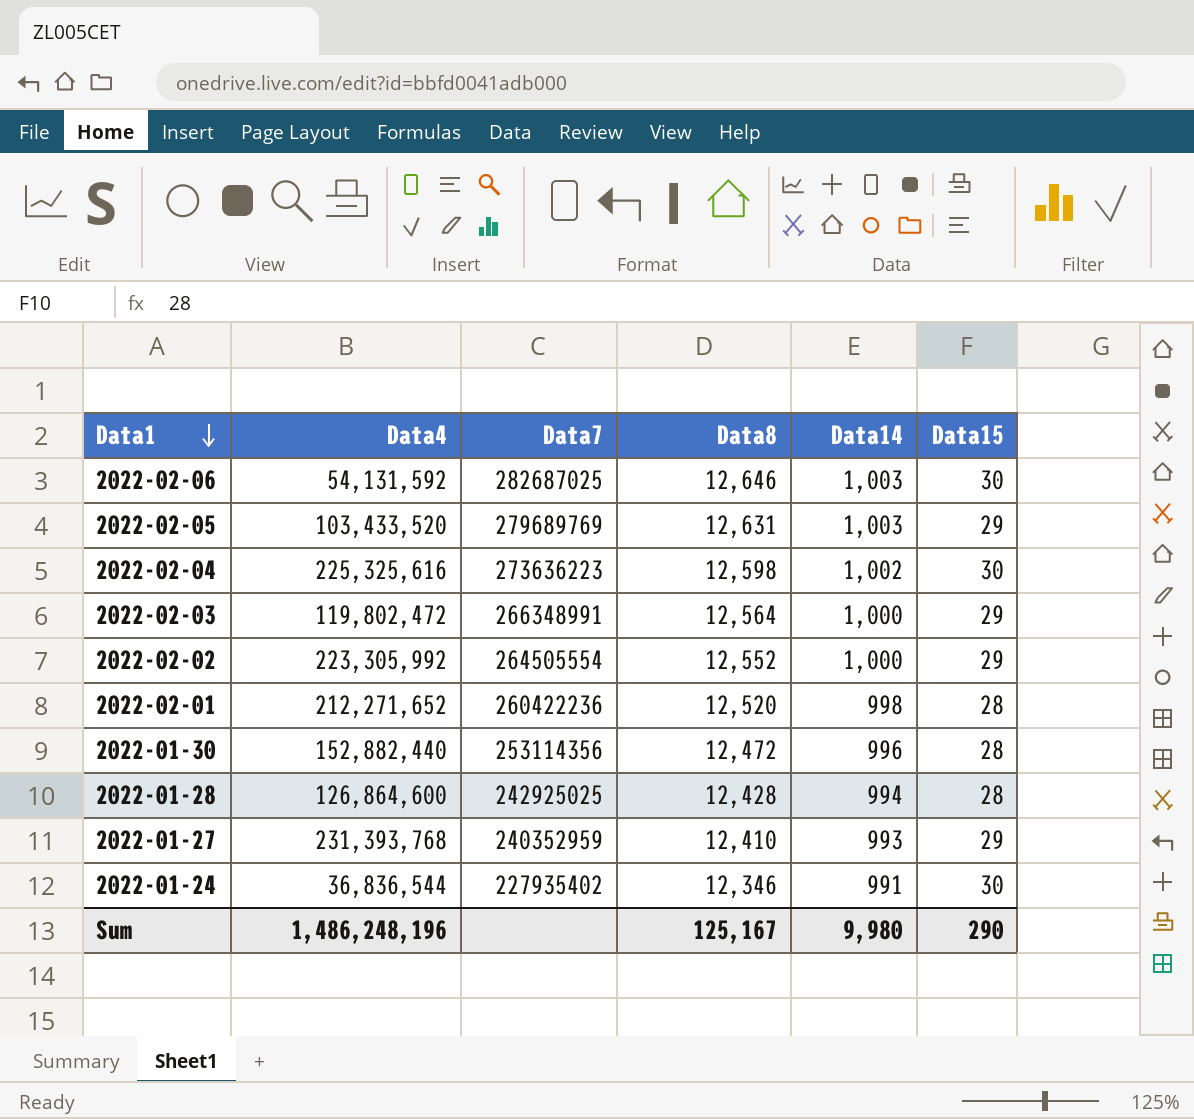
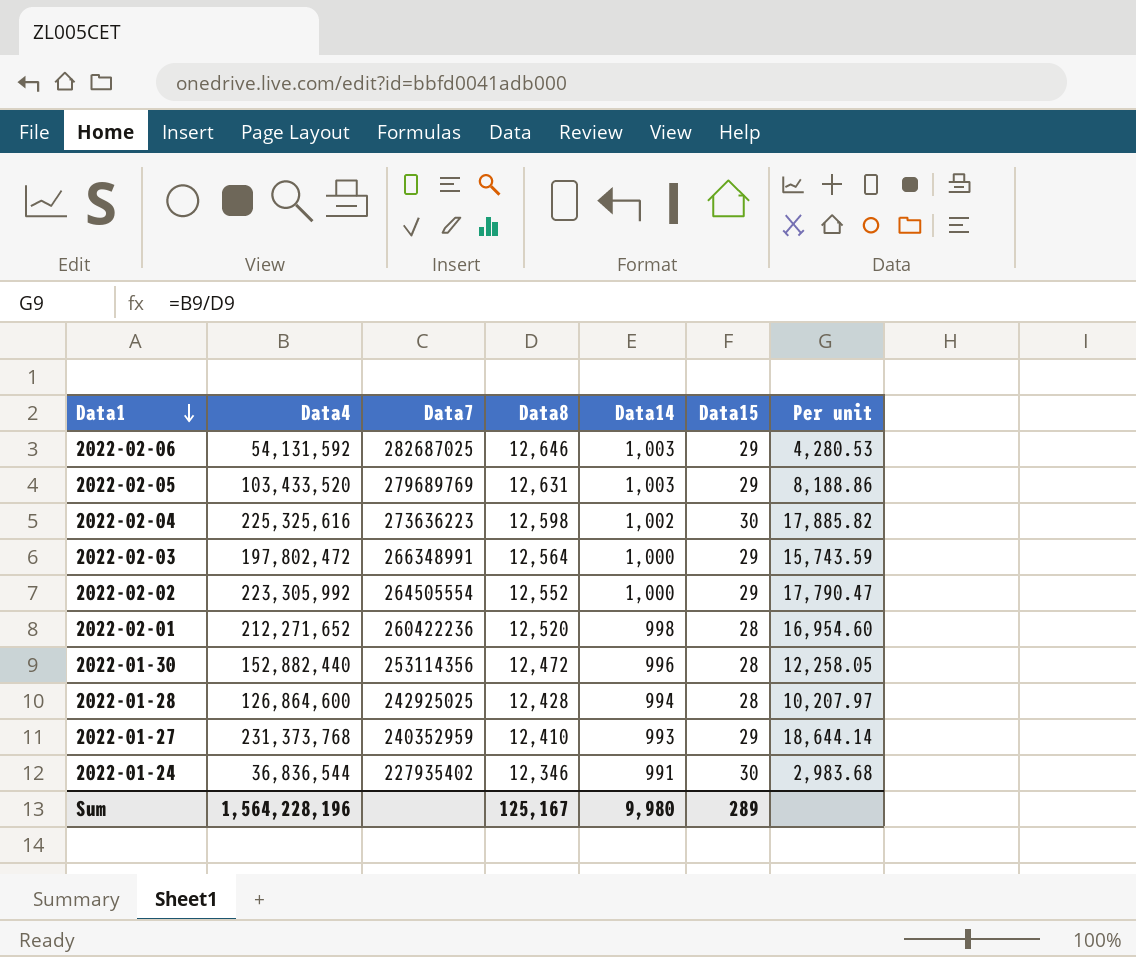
column Per unit | formula: none -> [Data4] / [Data8]
2022-02-06 | Data15: 30 -> 29
2022-02-03 | Data4: 119,802,472 -> 197,802,472
2022-01-27 | Data4: 231,393,768 -> 231,373,768
Sum | Data4: 1,486,248,196 -> 1,564,228,196
Sum | Data15: 290 -> 289

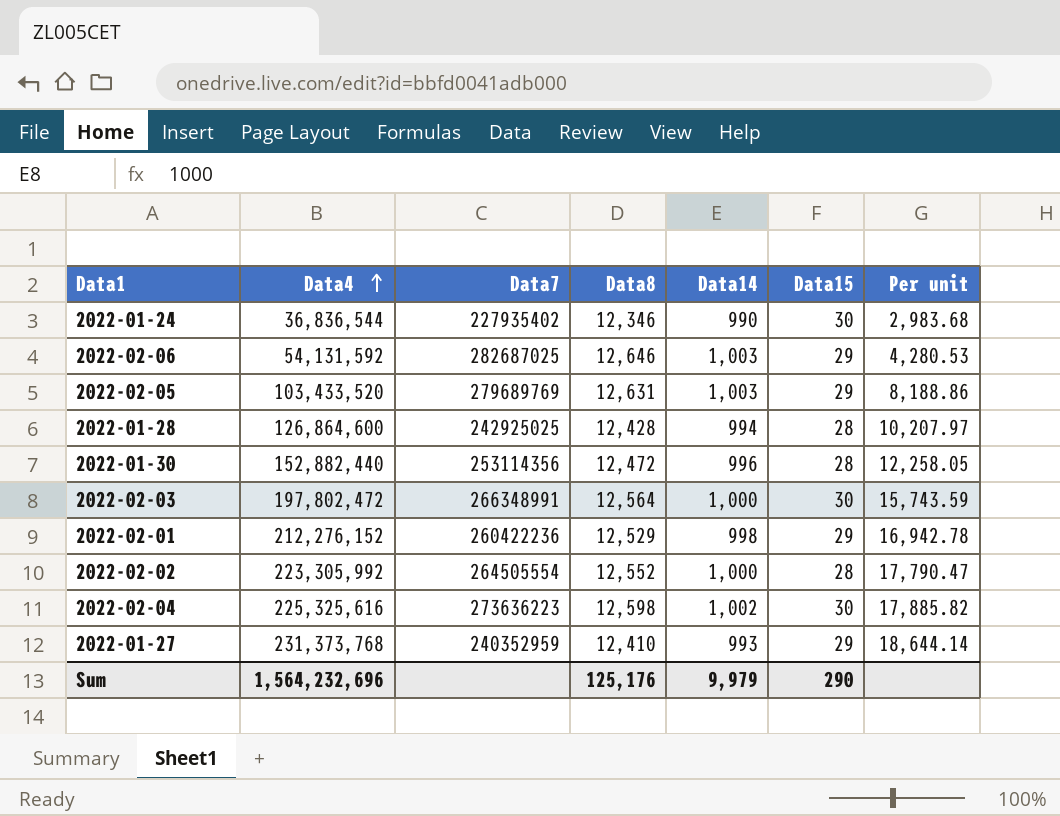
row order: Data1 descending -> Data4 ascending
2022-01-24 | Data14: 991 -> 990
2022-02-03 | Data15: 29 -> 30
2022-02-01 | Data4: 212,271,652 -> 212,276,152
2022-02-01 | Data8: 12,520 -> 12,529
2022-02-01 | Data15: 28 -> 29
2022-02-01 | Per unit: 16,954.60 -> 16,942.78
2022-02-02 | Data15: 29 -> 28
Sum | Data4: 1,564,228,196 -> 1,564,232,696
Sum | Data8: 125,167 -> 125,176
Sum | Data14: 9,980 -> 9,979
Sum | Data15: 289 -> 290

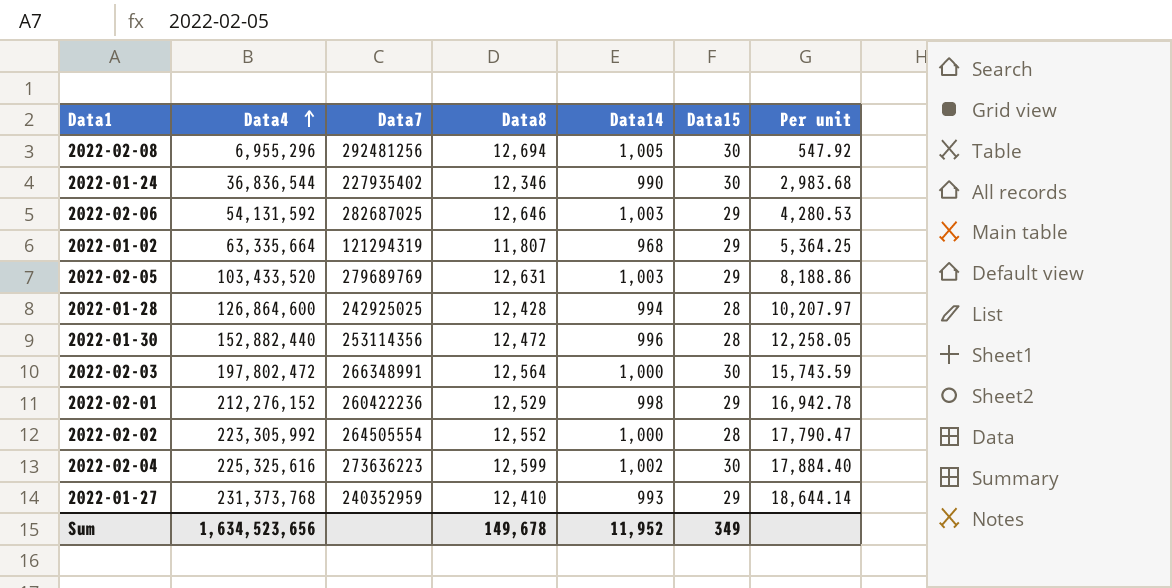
row 2022-02-08: none -> 6,955,296 | 292481256 | 12,694 | 1,005 | 30 | 547.92
row 2022-01-02: none -> 63,335,664 | 121294319 | 11,807 | 968 | 29 | 5,364.25
2022-02-04 | Data8: 12,598 -> 12,599
2022-02-04 | Per unit: 17,885.82 -> 17,884.40
Sum | Data4: 1,564,232,696 -> 1,634,523,656
Sum | Data8: 125,176 -> 149,678
Sum | Data14: 9,979 -> 11,952
Sum | Data15: 290 -> 349

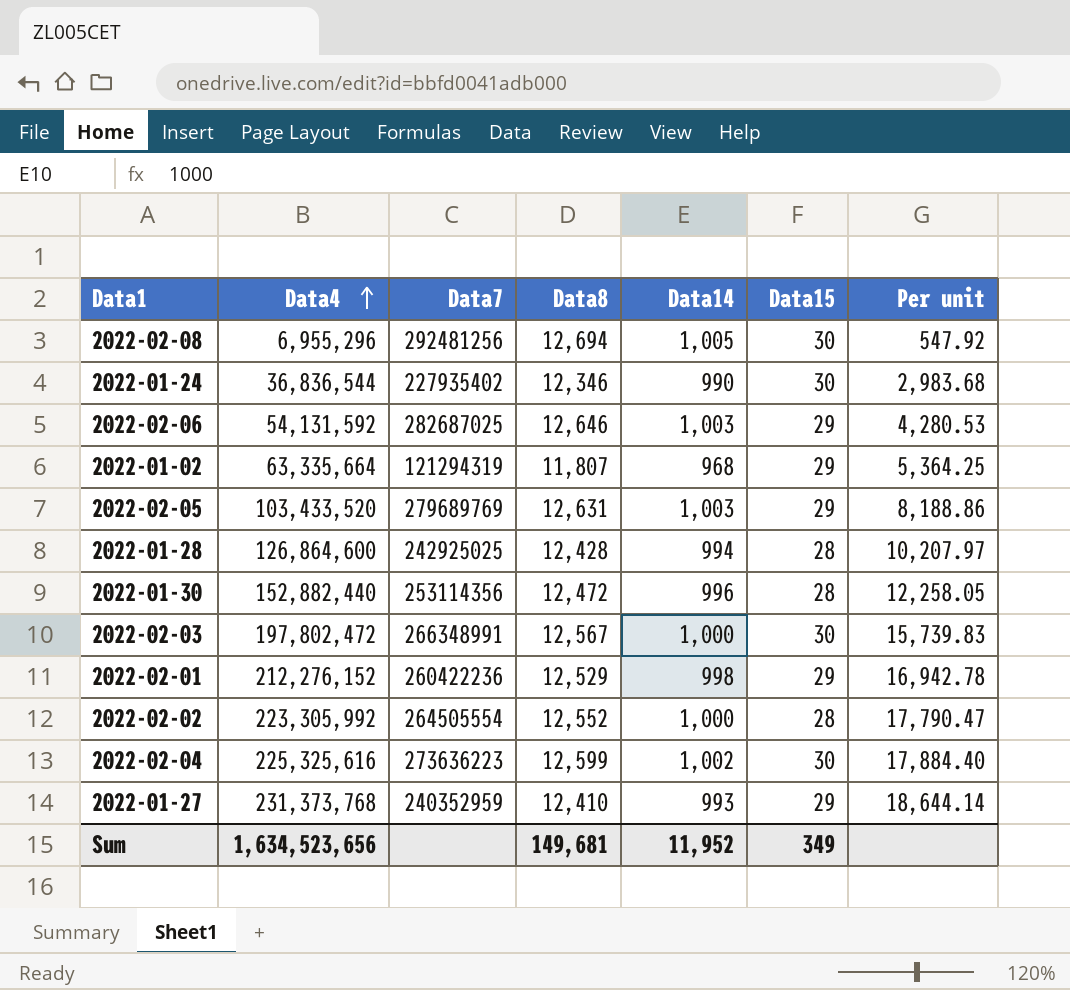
2022-02-03 | Data8: 12,564 -> 12,567
2022-02-03 | Per unit: 15,743.59 -> 15,739.83
Sum | Data8: 149,678 -> 149,681

